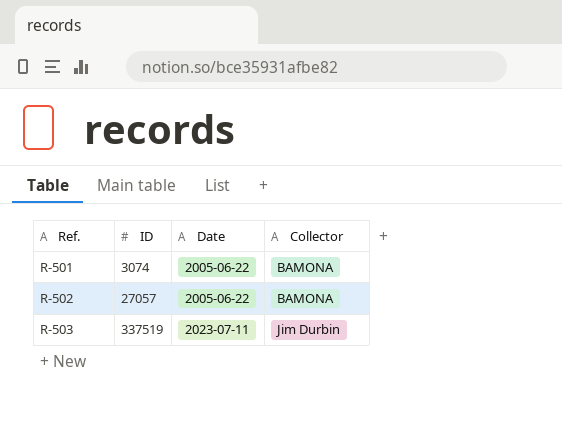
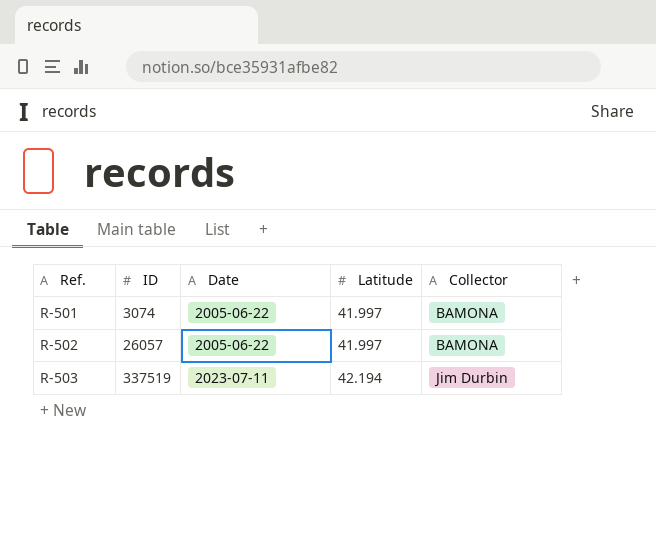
column Latitude | position: none -> 4
R-502 | ID: 27057 -> 26057

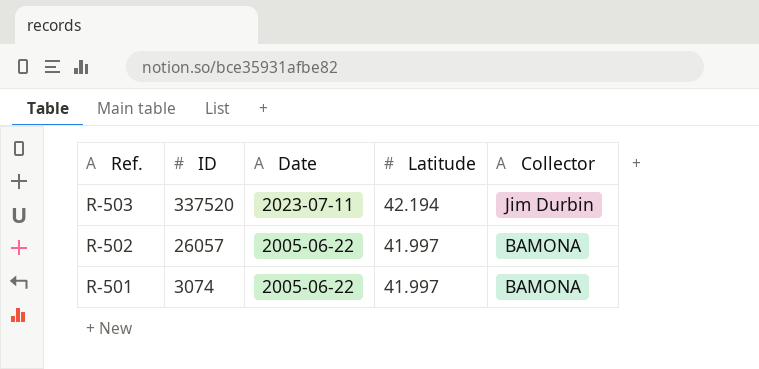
row order: Ref. ascending -> Ref. descending
R-503 | ID: 337519 -> 337520

